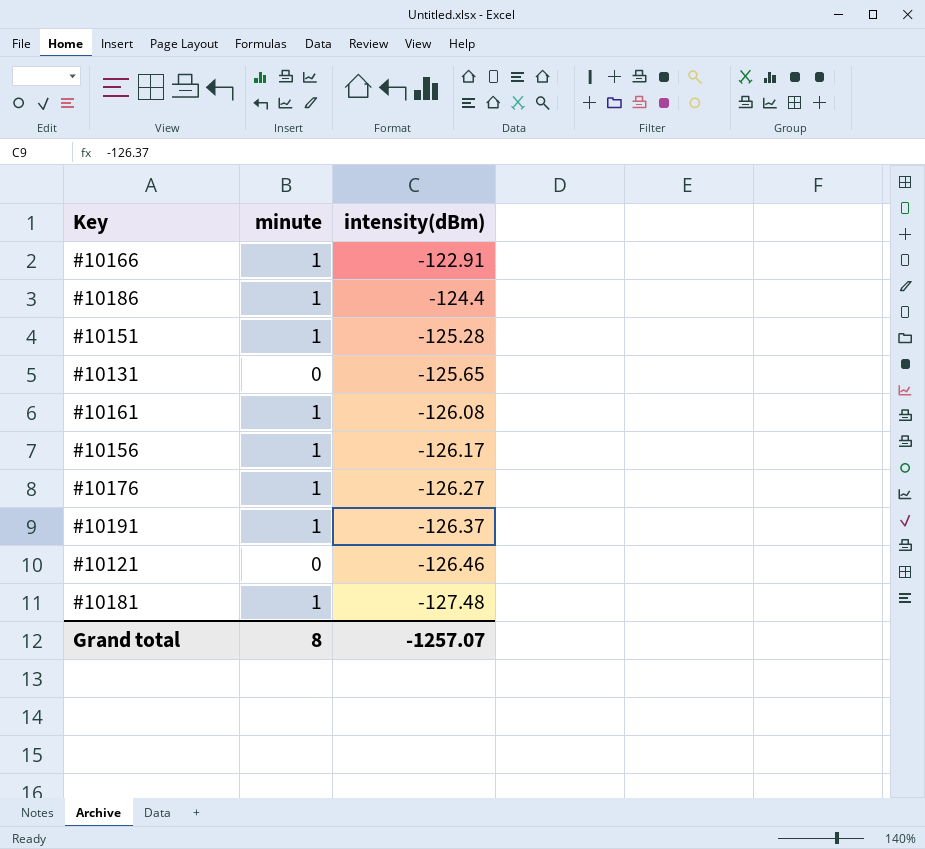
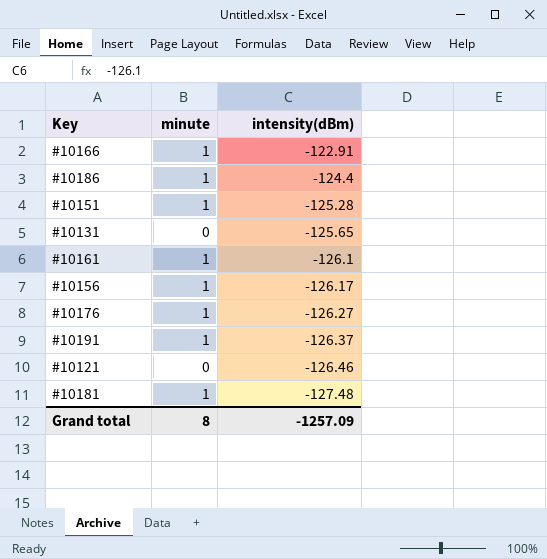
#10161 | intensity(dBm): -126.08 -> -126.1
Grand total | intensity(dBm): -1257.07 -> -1257.09

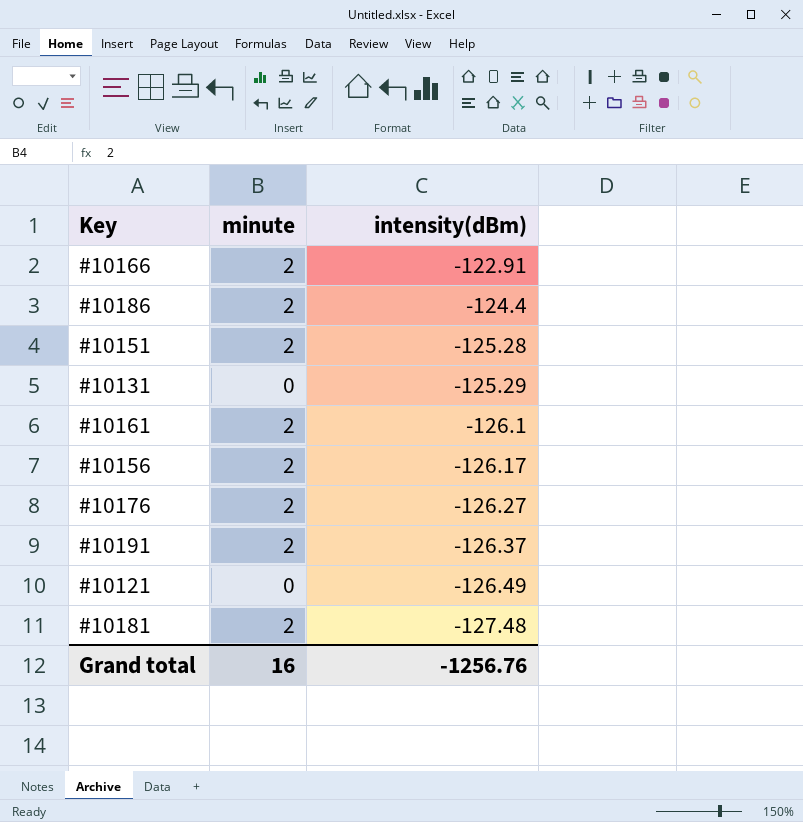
#10166 | minute: 1 -> 2
#10186 | minute: 1 -> 2
#10151 | minute: 1 -> 2
#10131 | intensity(dBm): -125.65 -> -125.29
#10161 | minute: 1 -> 2
#10156 | minute: 1 -> 2
#10176 | minute: 1 -> 2
#10191 | minute: 1 -> 2
#10121 | intensity(dBm): -126.46 -> -126.49
#10181 | minute: 1 -> 2
Grand total | minute: 8 -> 16
Grand total | intensity(dBm): -1257.09 -> -1256.76

